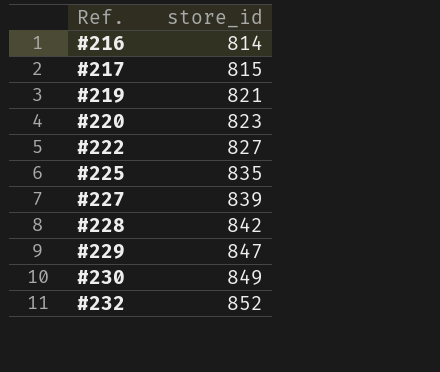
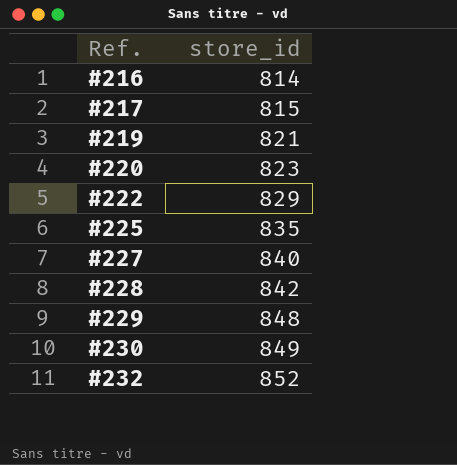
#222 | store_id: 827 -> 829
#227 | store_id: 839 -> 840
#229 | store_id: 847 -> 848

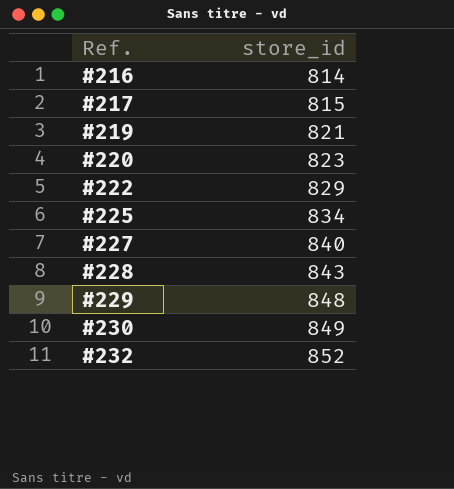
#225 | store_id: 835 -> 834
#228 | store_id: 842 -> 843

